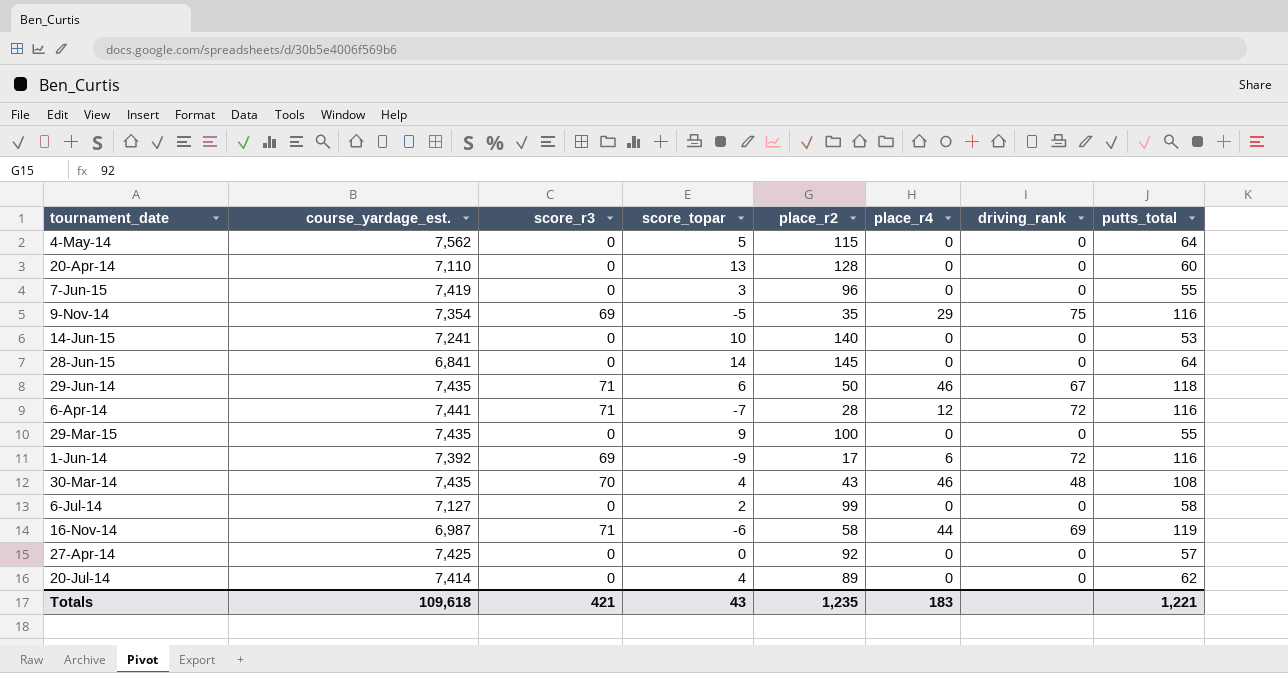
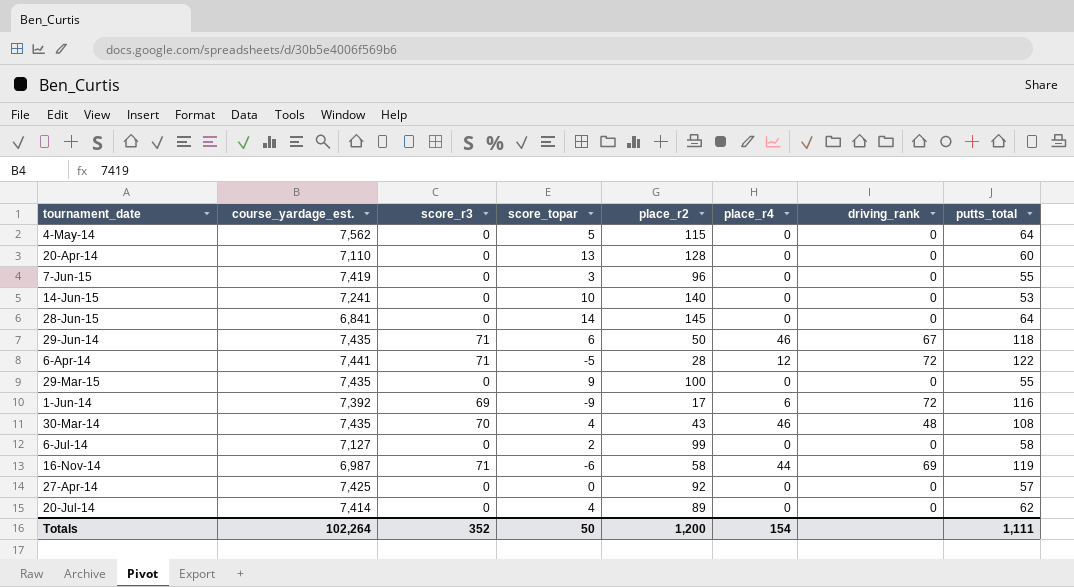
row 9-Nov-14: 7,354 | 69 | -5 | 35 | 29 | 75 | 116 -> none
6-Apr-14 | score_topar: -7 -> -5
6-Apr-14 | putts_total: 116 -> 122
Totals | course_yardage_est.: 109,618 -> 102,264
Totals | score_r3: 421 -> 352
Totals | score_topar: 43 -> 50
Totals | place_r2: 1,235 -> 1,200
Totals | place_r4: 183 -> 154
Totals | putts_total: 1,221 -> 1,111

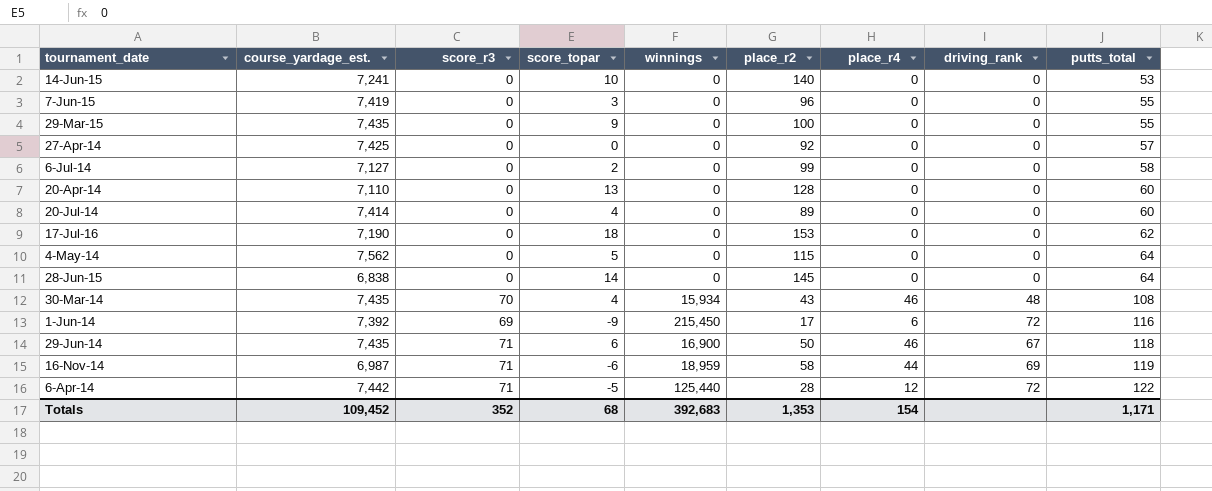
row order: none -> putts_total ascending
column winnings | position: none -> 5
20-Jul-14 | putts_total: 62 -> 60
row 17-Jul-16: none -> 7,190 | 0 | 18 | 0 | 153 | 0 | 0 | 62
28-Jun-15 | course_yardage_est.: 6,841 -> 6,838
6-Apr-14 | course_yardage_est.: 7,441 -> 7,442
Totals | course_yardage_est.: 102,264 -> 109,452
Totals | score_topar: 50 -> 68
Totals | place_r2: 1,200 -> 1,353
Totals | putts_total: 1,111 -> 1,171

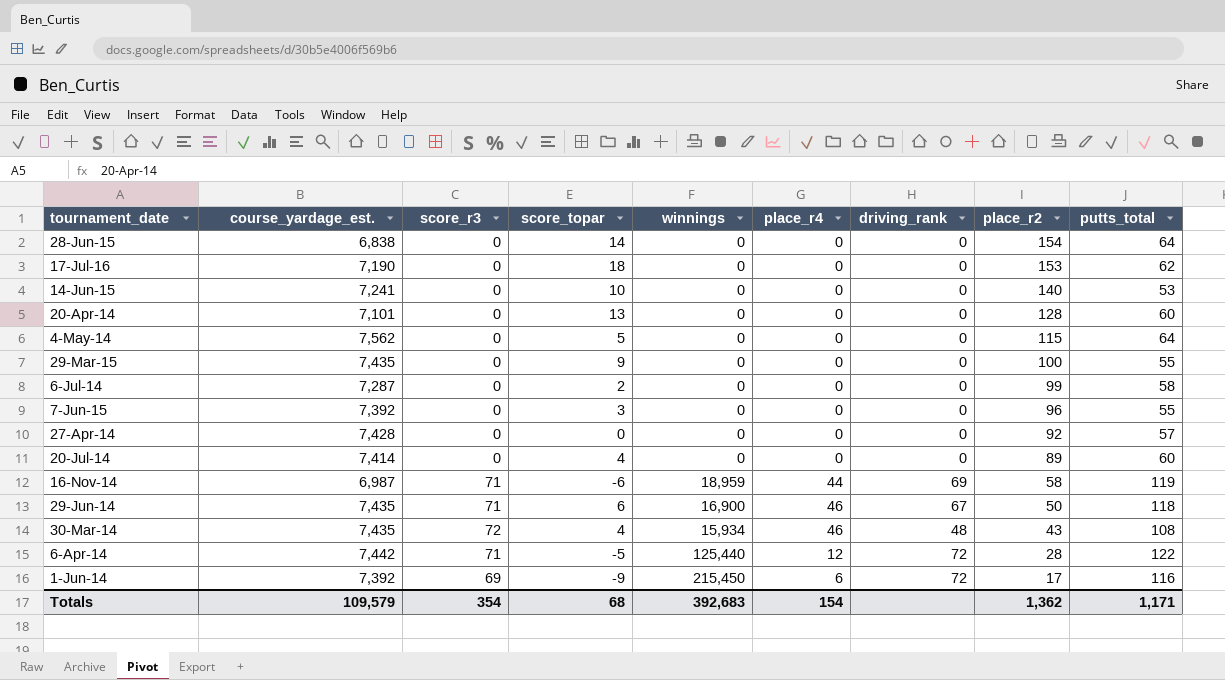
row order: putts_total ascending -> place_r2 descending
column place_r2 | position: 6 -> 8
28-Jun-15 | place_r2: 145 -> 154
20-Apr-14 | course_yardage_est.: 7,110 -> 7,101
6-Jul-14 | course_yardage_est.: 7,127 -> 7,287
7-Jun-15 | course_yardage_est.: 7,419 -> 7,392
27-Apr-14 | course_yardage_est.: 7,425 -> 7,428
30-Mar-14 | score_r3: 70 -> 72
Totals | course_yardage_est.: 109,452 -> 109,579
Totals | score_r3: 352 -> 354
Totals | place_r2: 1,353 -> 1,362

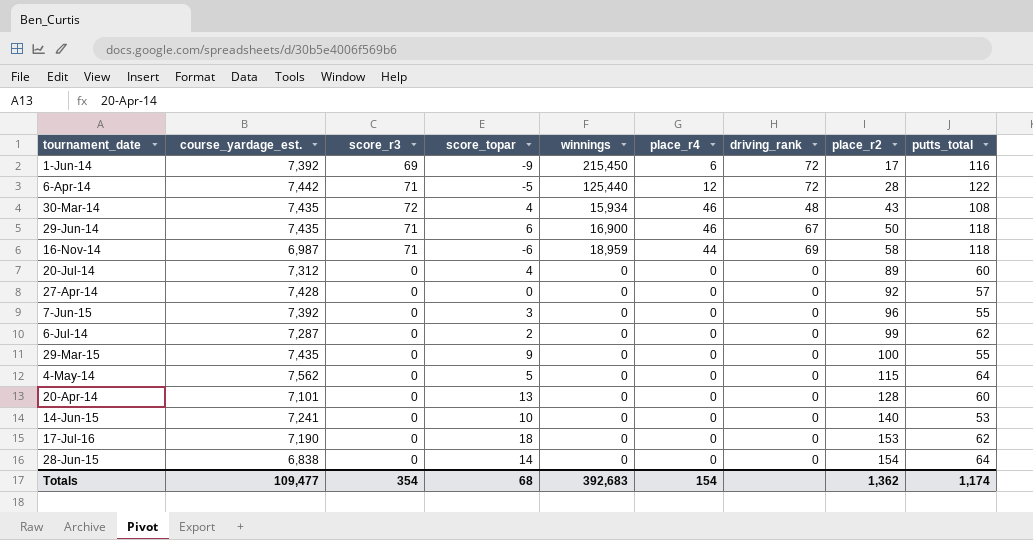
row order: place_r2 descending -> place_r2 ascending
16-Nov-14 | putts_total: 119 -> 118
20-Jul-14 | course_yardage_est.: 7,414 -> 7,312
6-Jul-14 | putts_total: 58 -> 62
Totals | course_yardage_est.: 109,579 -> 109,477
Totals | putts_total: 1,171 -> 1,174

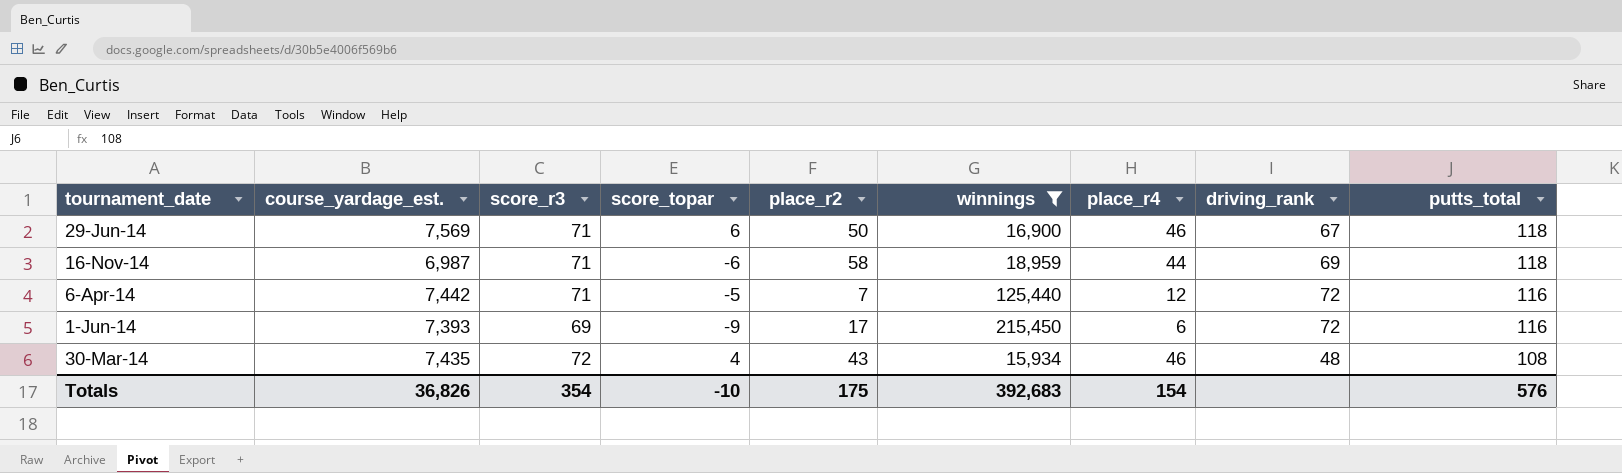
filter: none -> winnings != 0
row order: place_r2 ascending -> putts_total descending
column place_r2 | position: 8 -> 5
29-Jun-14 | course_yardage_est.: 7,435 -> 7,569
6-Apr-14 | place_r2: 28 -> 7
6-Apr-14 | putts_total: 122 -> 116
1-Jun-14 | course_yardage_est.: 7,392 -> 7,393
Totals | course_yardage_est.: 109,477 -> 36,826
Totals | score_topar: 68 -> -10
Totals | place_r2: 1,362 -> 175
Totals | putts_total: 1,174 -> 576

